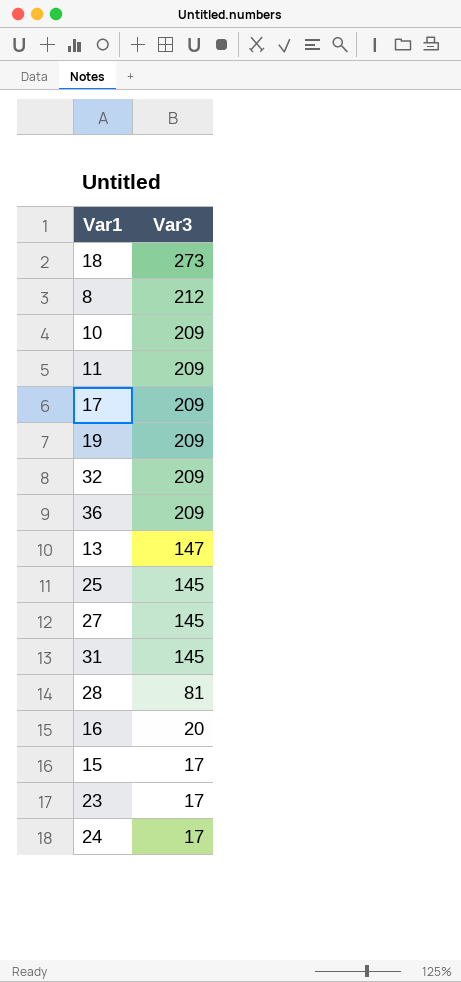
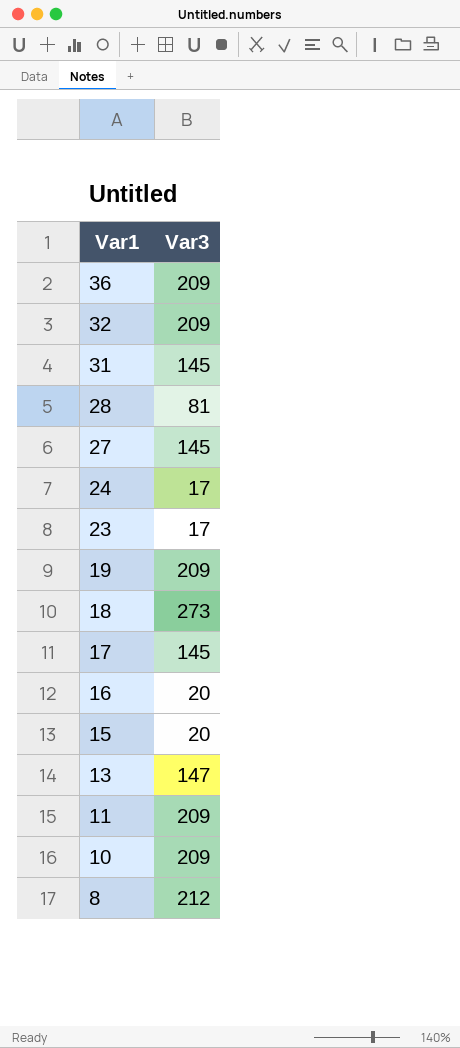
row order: Var3 descending -> Var1 descending
row 25: 145 -> none
17 | Var3: 209 -> 145
15 | Var3: 17 -> 20

